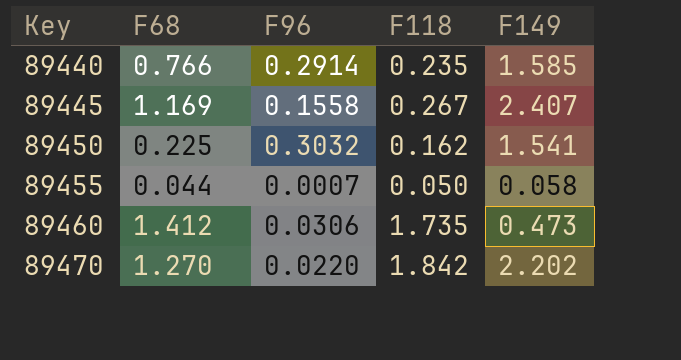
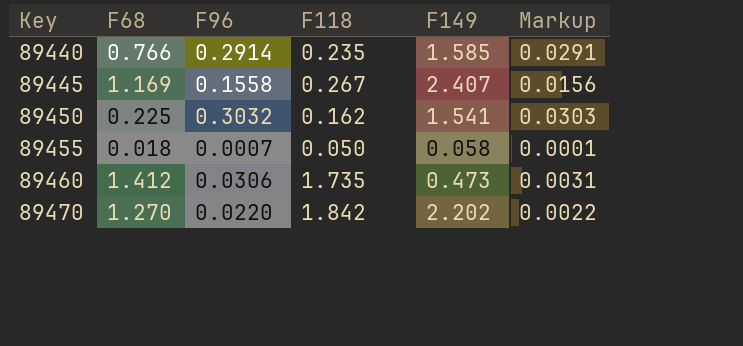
column Markup | formula: none -> [F96] * 0.1
89455 | F68: 0.044 -> 0.018

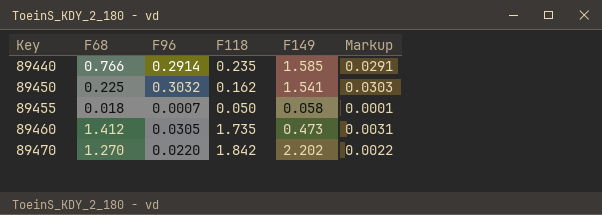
row 89445: 1.169 | 0.1558 | 0.267 | 2.407 | 0.0156 -> none
89460 | F96: 0.0306 -> 0.0305

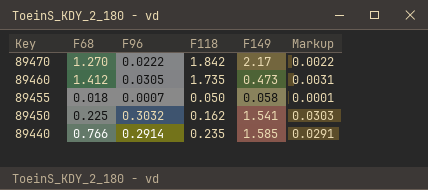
row order: Key ascending -> Key descending
89470 | F96: 0.0220 -> 0.0222
89470 | F149: 2.202 -> 2.17

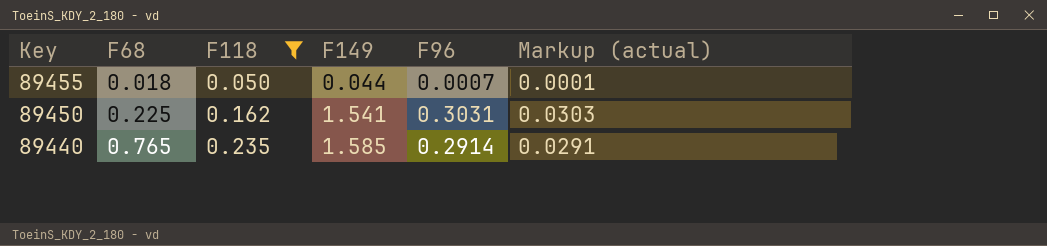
filter: none -> F118 <= 0.235
column F96 | position: 3 -> 5
column name: Markup -> Markup (actual)
89455 | F149: 0.058 -> 0.044
89450 | F96: 0.3032 -> 0.3031
89440 | F68: 0.766 -> 0.765

